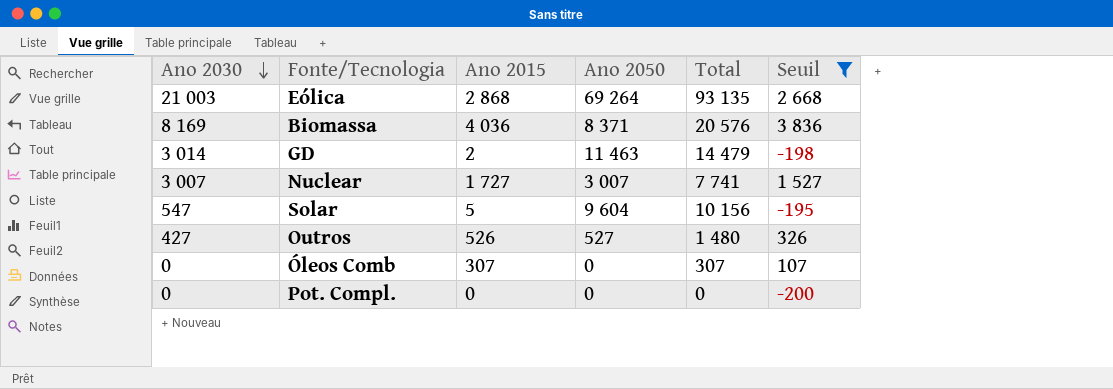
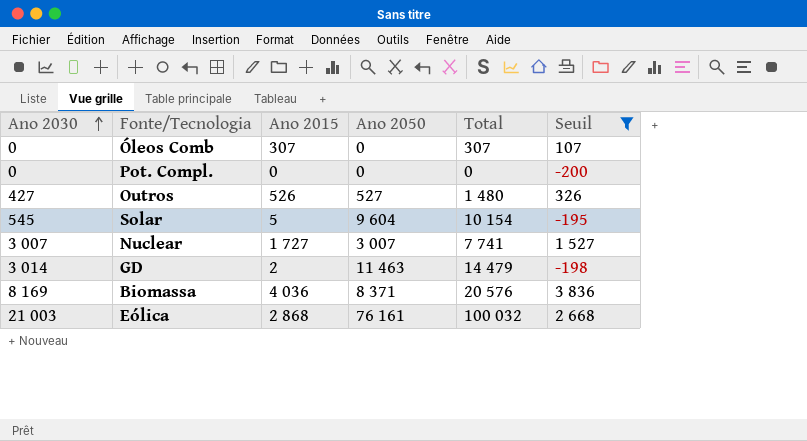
row order: Ano 2030 descending -> Ano 2030 ascending
Solar | Ano 2030: 547 -> 545
Solar | Total: 10 156 -> 10 154
Eólica | Ano 2050: 69 264 -> 76 161
Eólica | Total: 93 135 -> 100 032

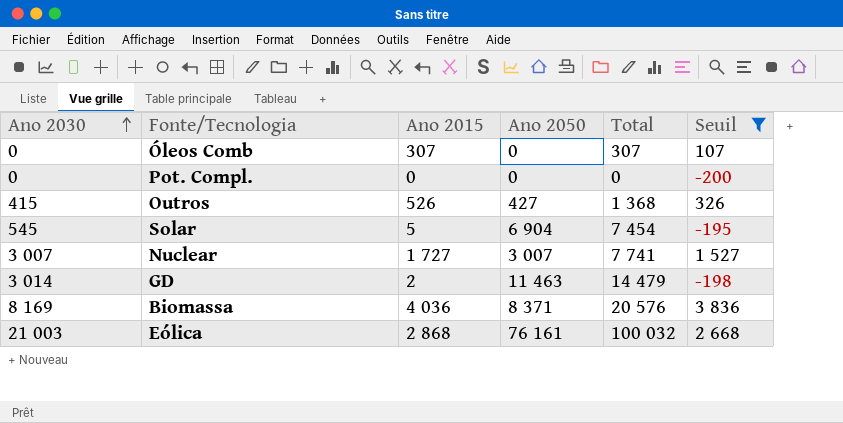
Outros | Ano 2030: 427 -> 415
Outros | Ano 2050: 527 -> 427
Outros | Total: 1 480 -> 1 368
Solar | Ano 2050: 9 604 -> 6 904
Solar | Total: 10 154 -> 7 454

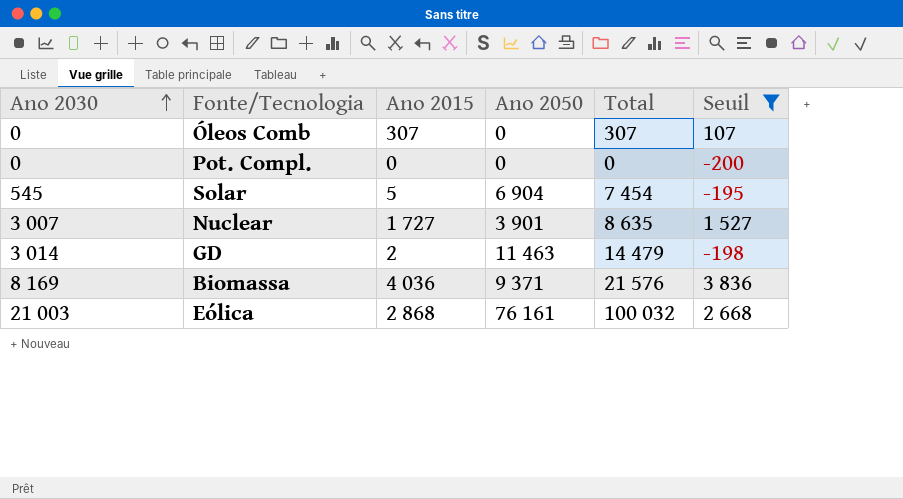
row Outros: 415 | 526 | 427 | 1 368 | 326 -> none
Nuclear | Ano 2050: 3 007 -> 3 901
Nuclear | Total: 7 741 -> 8 635
Biomassa | Ano 2050: 8 371 -> 9 371
Biomassa | Total: 20 576 -> 21 576

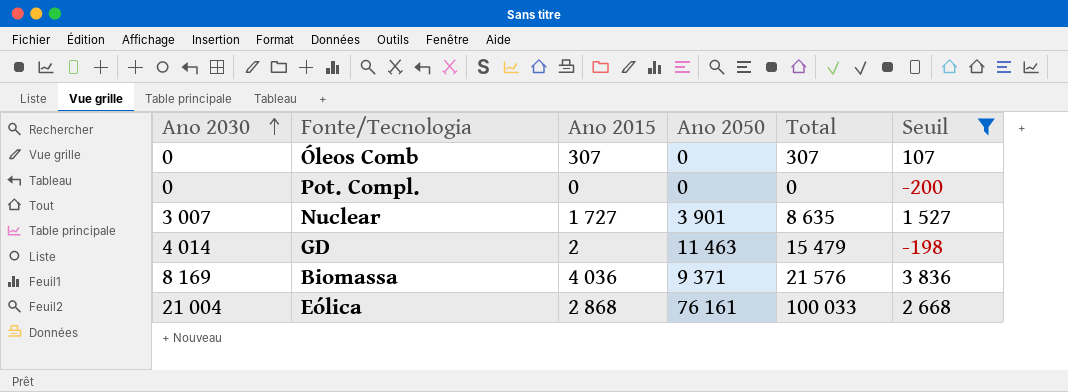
row Solar: 545 | 5 | 6 904 | 7 454 | -195 -> none
GD | Ano 2030: 3 014 -> 4 014
GD | Total: 14 479 -> 15 479
Eólica | Ano 2030: 21 003 -> 21 004
Eólica | Total: 100 032 -> 100 033

